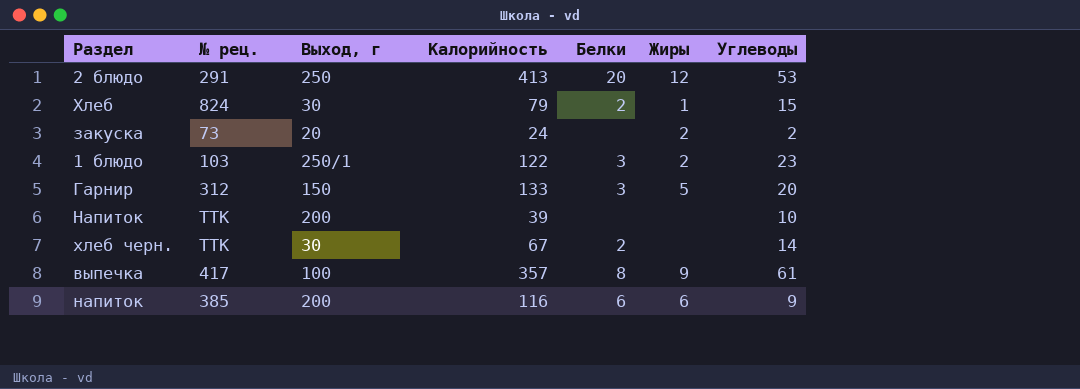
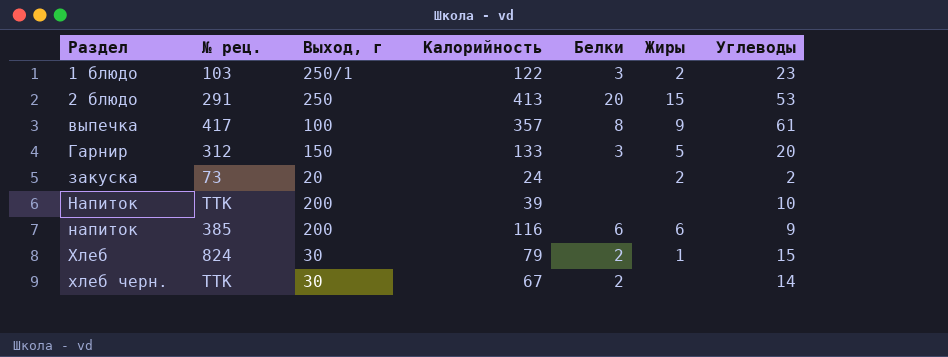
row order: none -> Раздел ascending
2 блюдо | Жиры: 12 -> 15

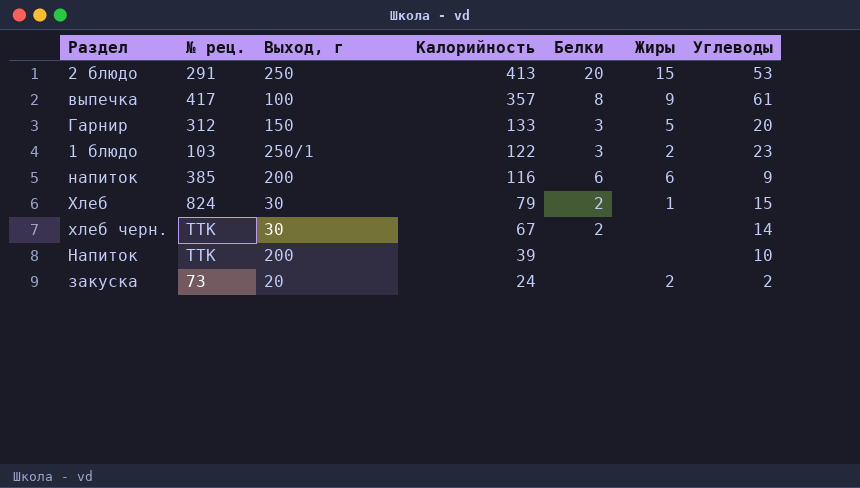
row order: Раздел ascending -> Калорийность descending

